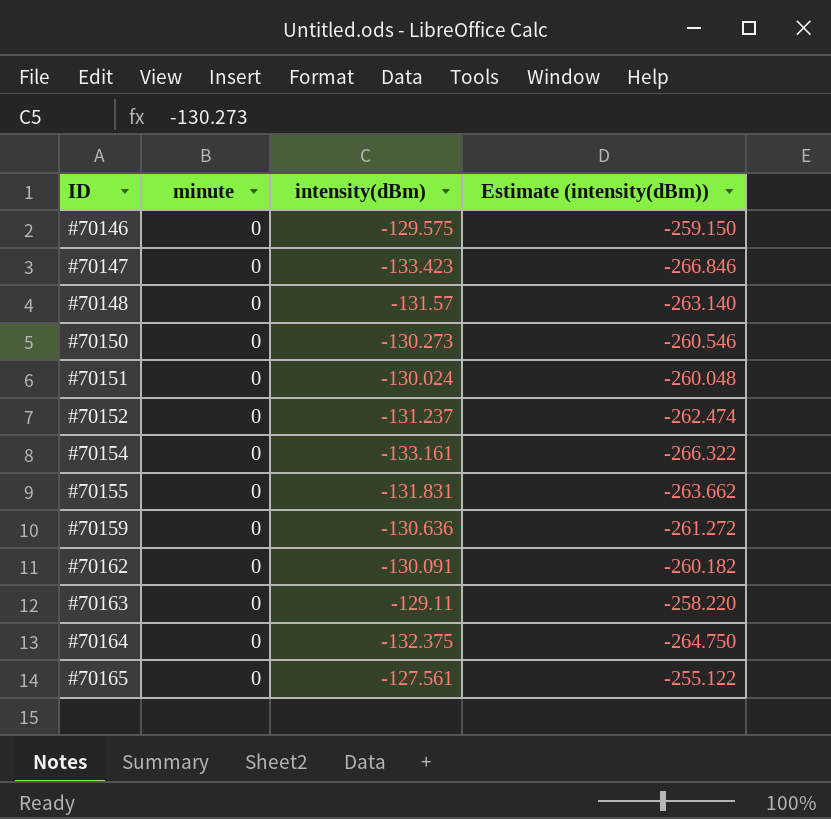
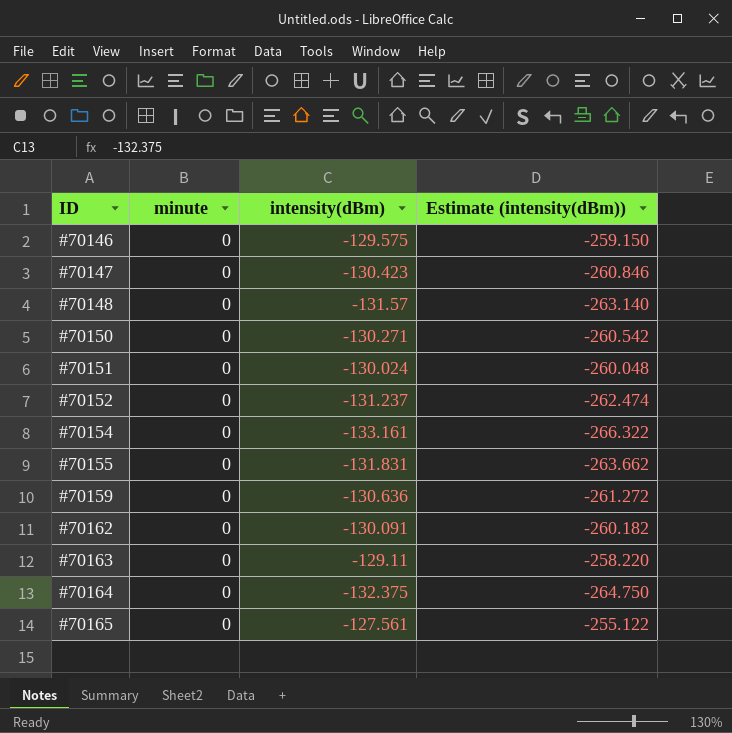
#70147 | intensity(dBm): -133.423 -> -130.423
#70147 | Estimate (intensity(dBm)): -266.846 -> -260.846
#70150 | intensity(dBm): -130.273 -> -130.271
#70150 | Estimate (intensity(dBm)): -260.546 -> -260.542

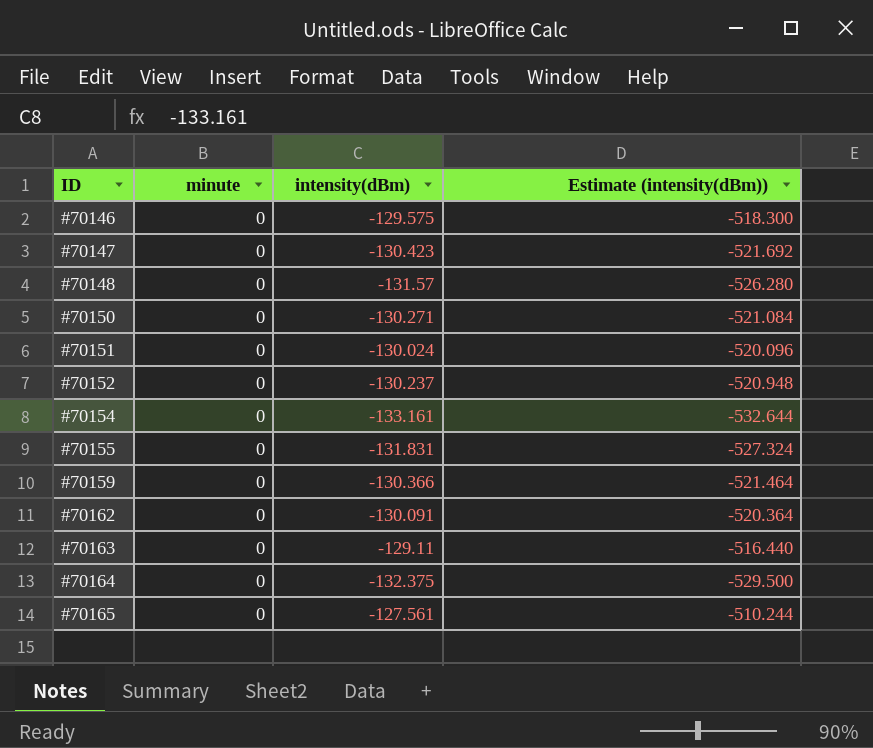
column Estimate (intensity(dBm)) | formula: [intensity(dBm)] * 2 -> [intensity(dBm)] * 4
#70152 | intensity(dBm): -131.237 -> -130.237
#70159 | intensity(dBm): -130.636 -> -130.366

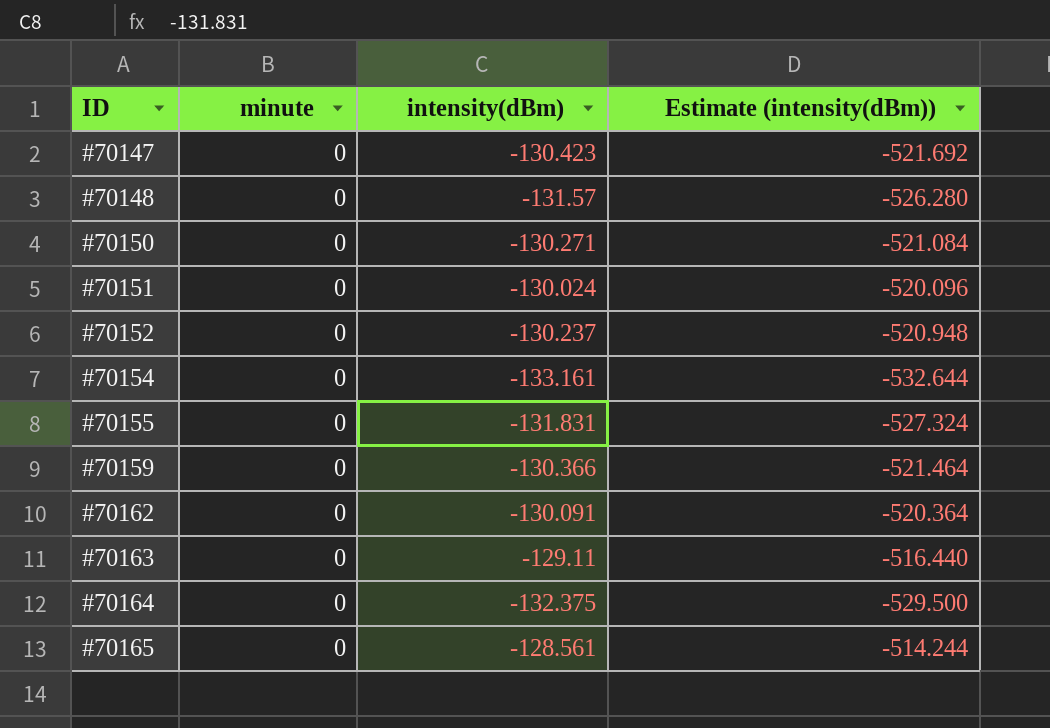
row #70146: 0 | -129.575 | -518.300 -> none
#70165 | intensity(dBm): -127.561 -> -128.561
#70165 | Estimate (intensity(dBm)): -510.244 -> -514.244

